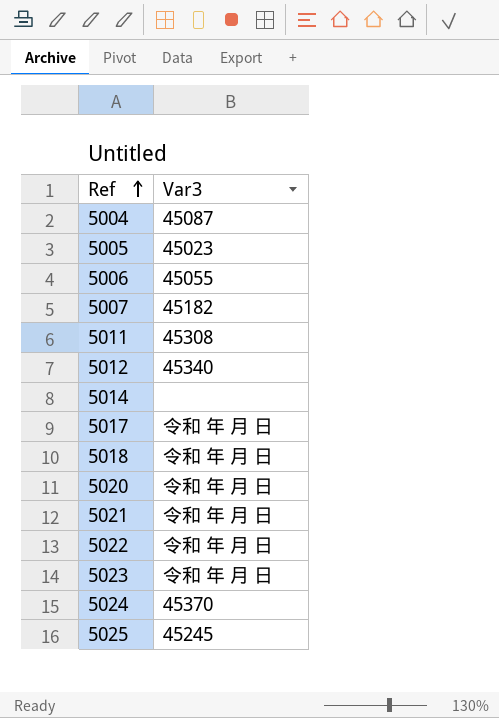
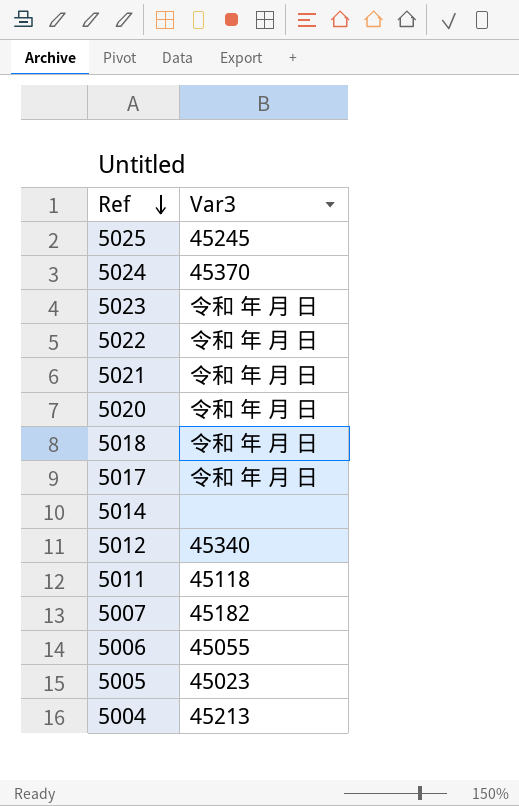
row order: Ref ascending -> Ref descending
5011 | Var3: 45308 -> 45118
5004 | Var3: 45087 -> 45213

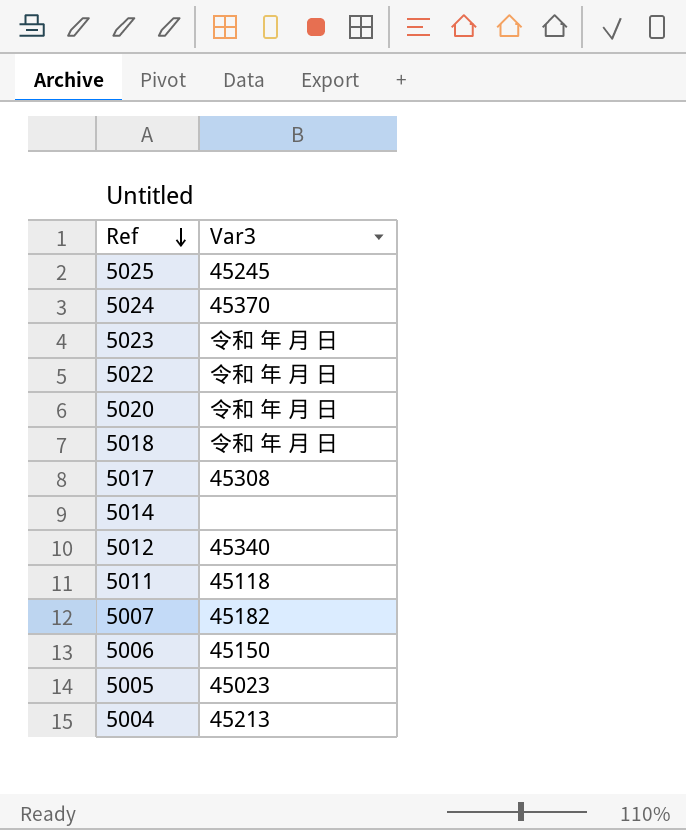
row 5021: 令和 年 月 日 -> none
5017 | Var3: 令和 年 月 日 -> 45308
5006 | Var3: 45055 -> 45150

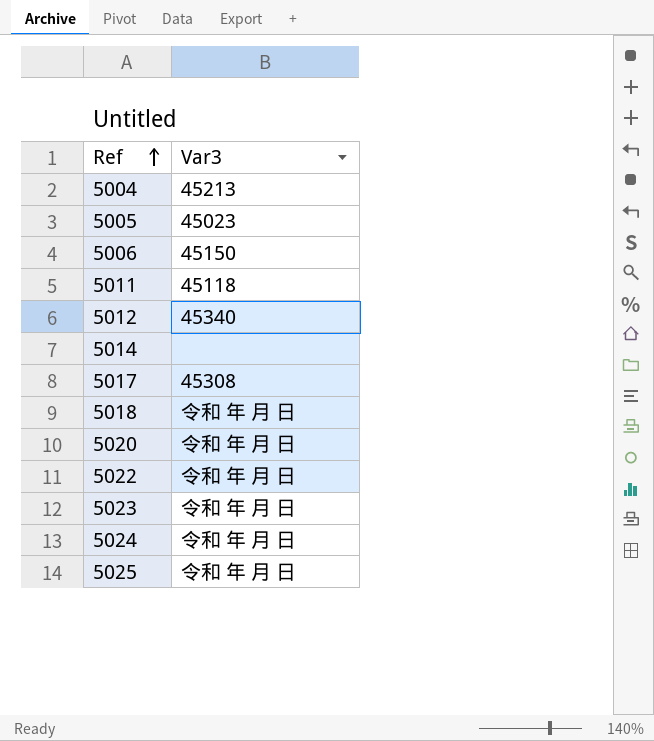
row order: Ref descending -> Ref ascending
row 5007: 45182 -> none
5024 | Var3: 45370 -> 令和 年 月 日
5025 | Var3: 45245 -> 令和 年 月 日

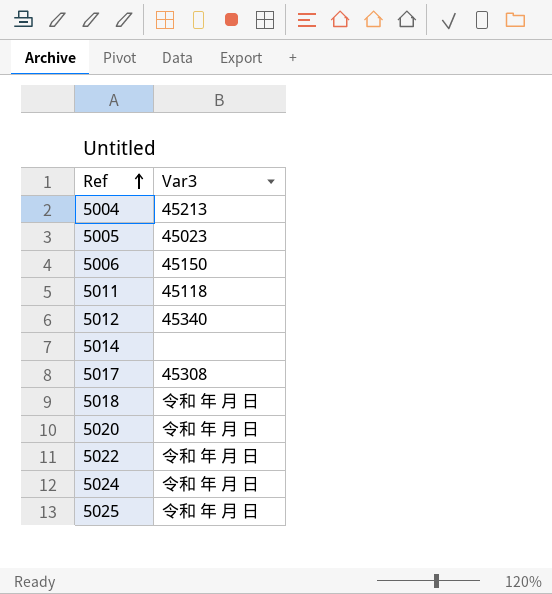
row 5023: 令和 年 月 日 -> none

